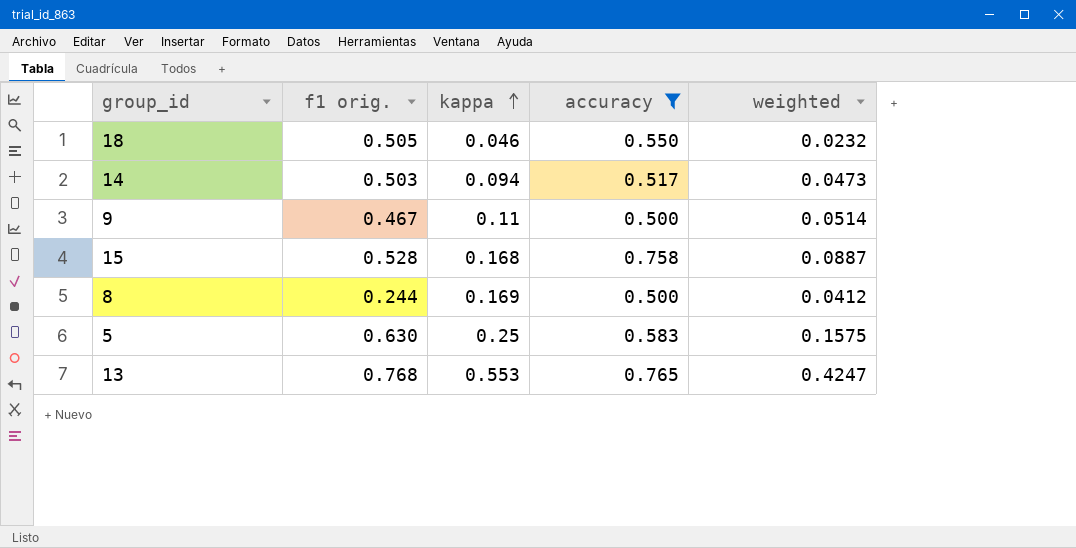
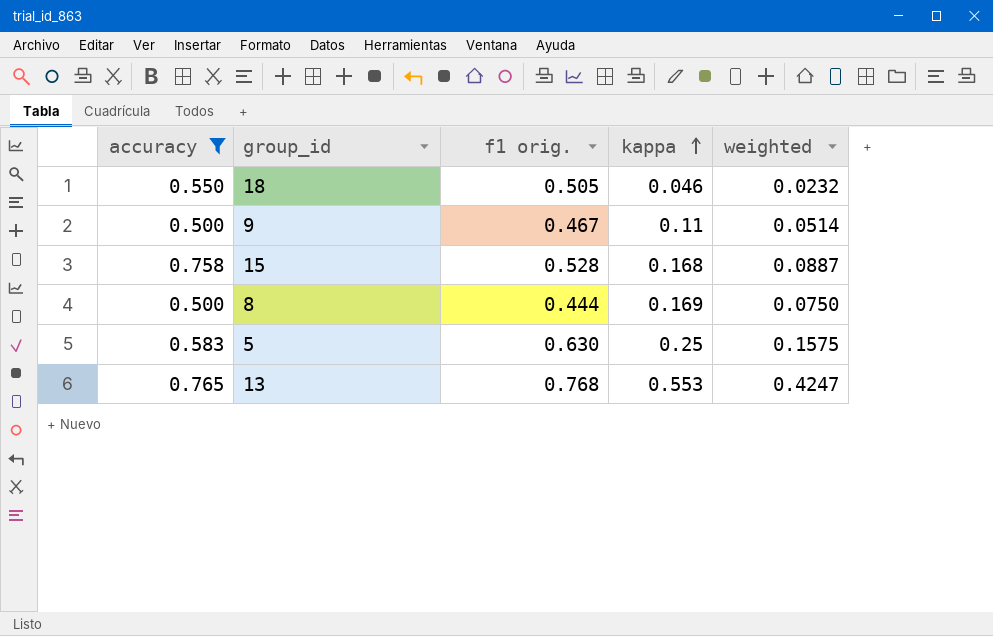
column accuracy | position: 4 -> 1
row 14: 0.503 | 0.094 | 0.517 | 0.0473 -> none
8 | f1 orig.: 0.244 -> 0.444
8 | weighted: 0.0412 -> 0.0750

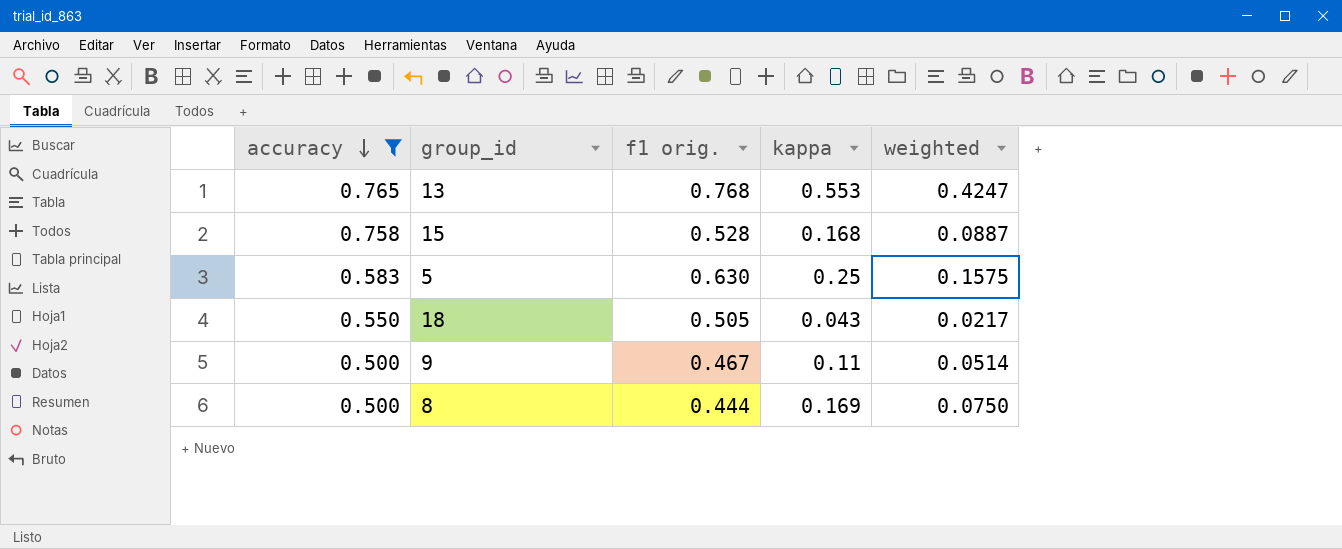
row order: kappa ascending -> accuracy descending
18 | kappa: 0.046 -> 0.043
18 | weighted: 0.0232 -> 0.0217

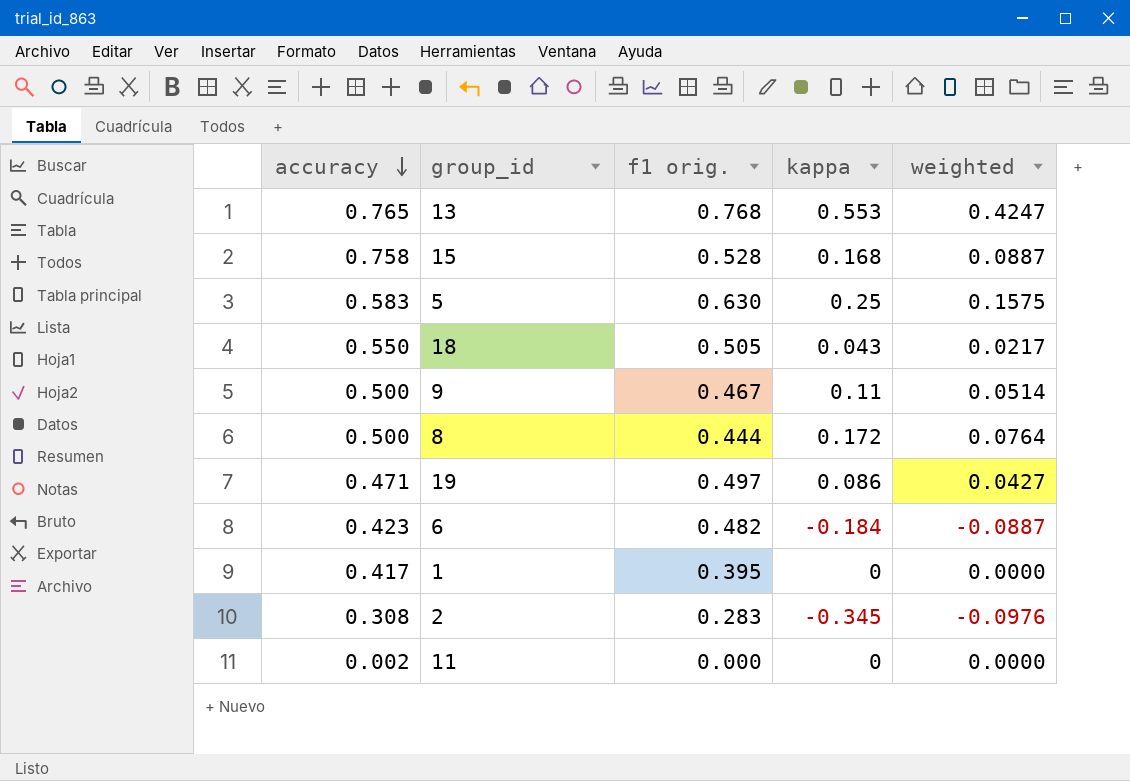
filter: accuracy >= 0.500 -> none
8 | kappa: 0.169 -> 0.172
8 | weighted: 0.0750 -> 0.0764

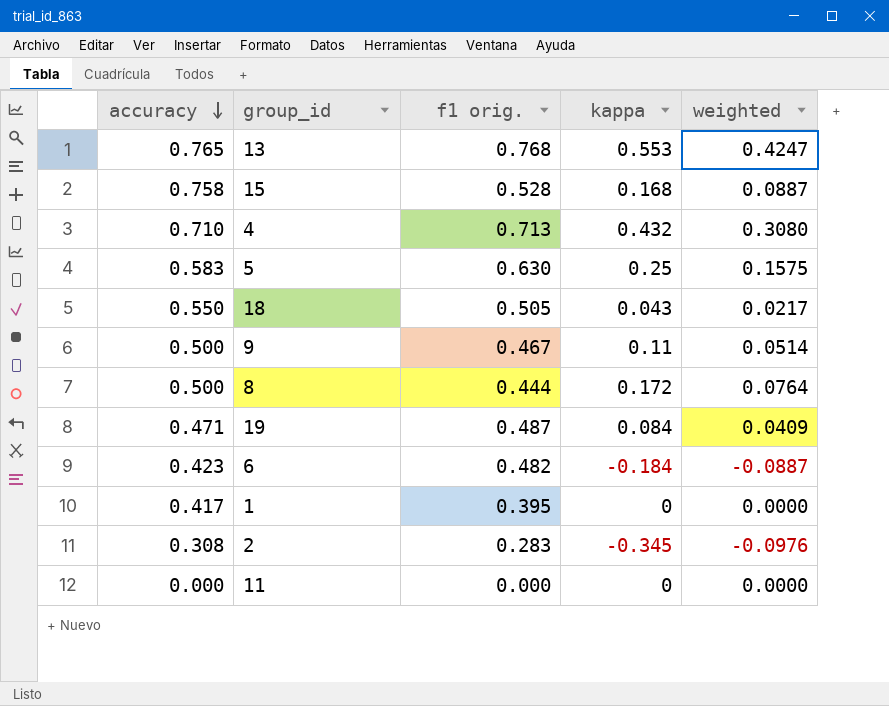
row 4: none -> 0.710 | 0.713 | 0.432 | 0.3080
19 | f1 orig.: 0.497 -> 0.487
19 | kappa: 0.086 -> 0.084
19 | weighted: 0.0427 -> 0.0409
11 | accuracy: 0.002 -> 0.000

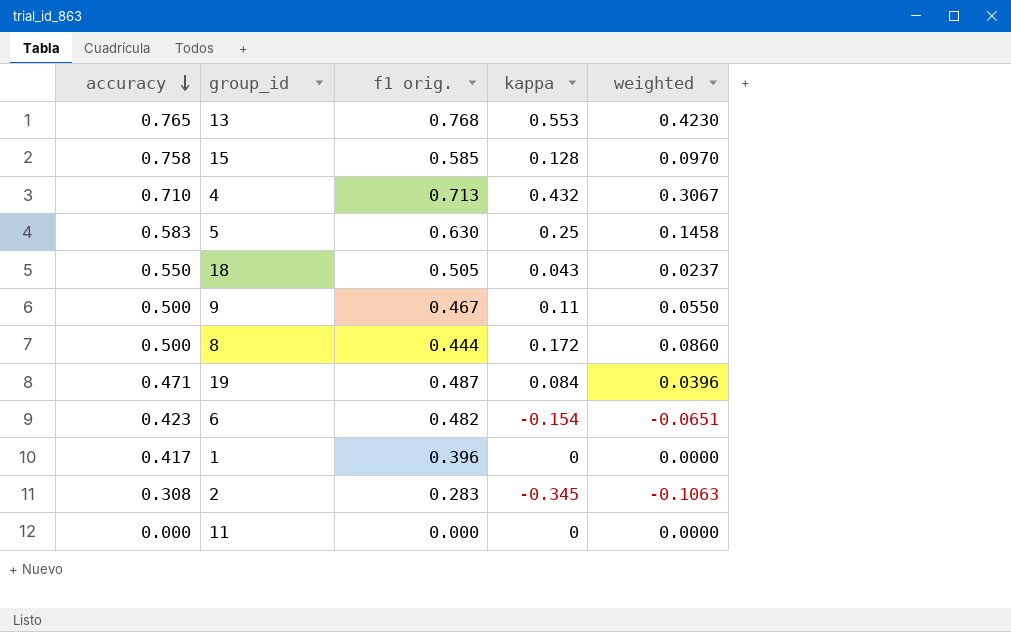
column weighted | formula: [f1 orig.] * [kappa] -> [accuracy] * [kappa]
15 | f1 orig.: 0.528 -> 0.585
15 | kappa: 0.168 -> 0.128
6 | kappa: -0.184 -> -0.154
1 | f1 orig.: 0.395 -> 0.396

